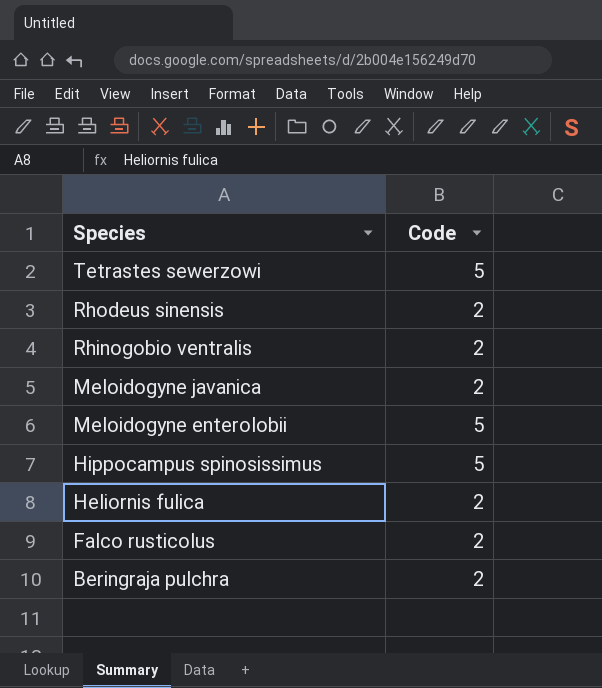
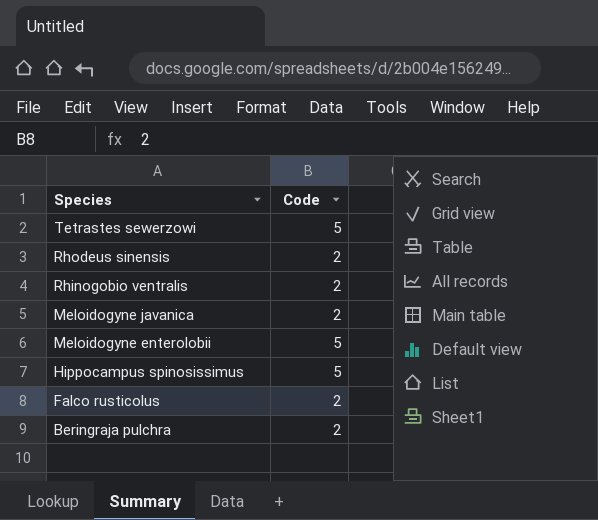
row Heliornis fulica: 2 -> none

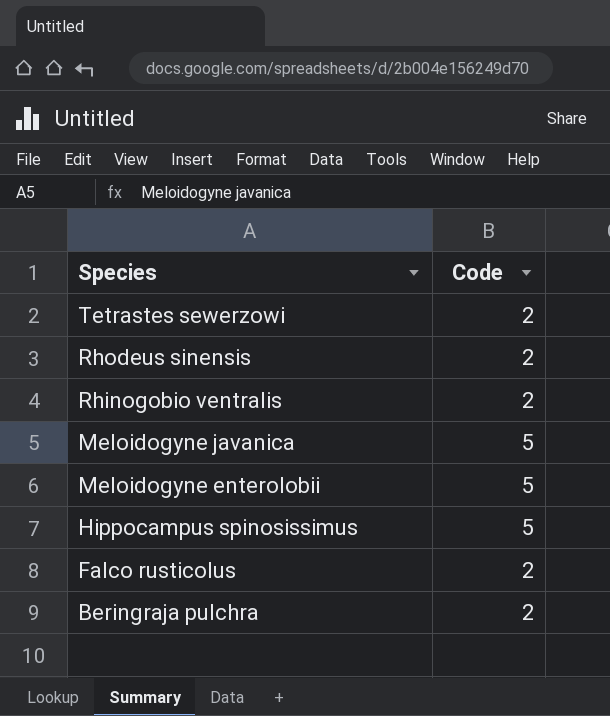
Tetrastes sewerzowi | Code: 5 -> 2
Meloidogyne javanica | Code: 2 -> 5

